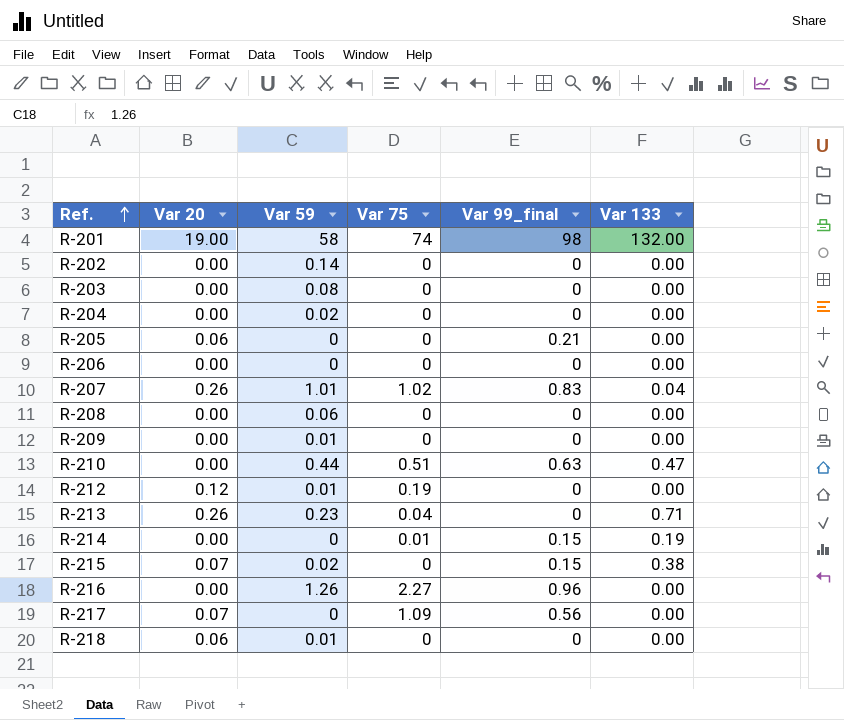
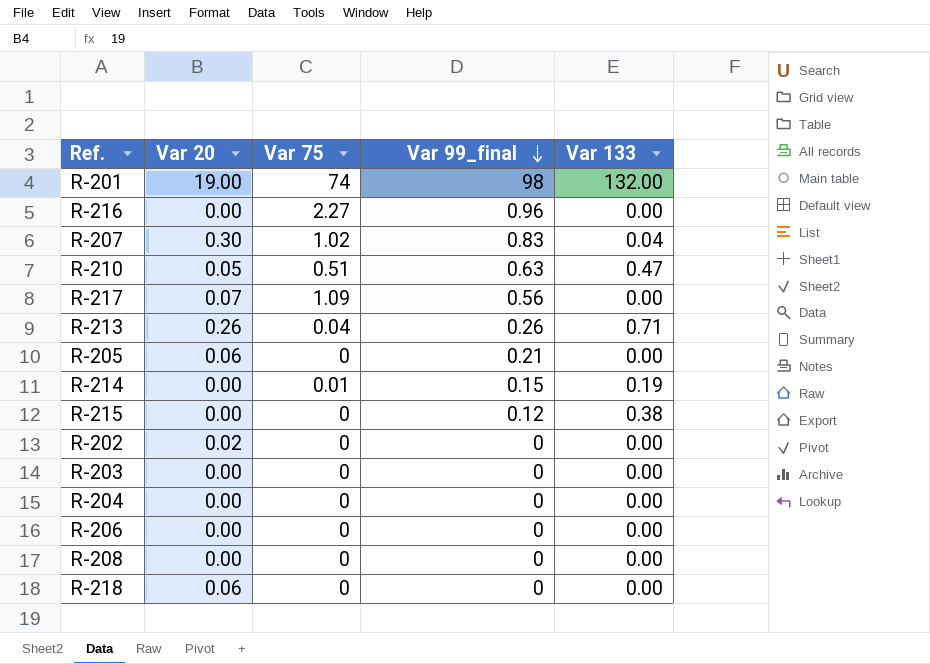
row order: Ref. ascending -> Var 99_final descending
column Var 59 | position: 3 -> none
row R-209: 0.00 | 0.01 | 0 | 0 | 0.00 -> none
row R-212: 0.12 | 0.01 | 0.19 | 0 | 0.00 -> none
R-207 | Var 20: 0.26 -> 0.30
R-210 | Var 20: 0.00 -> 0.05
R-213 | Var 99_final: 0 -> 0.26
R-215 | Var 20: 0.07 -> 0.00
R-215 | Var 99_final: 0.15 -> 0.12
R-202 | Var 20: 0.00 -> 0.02

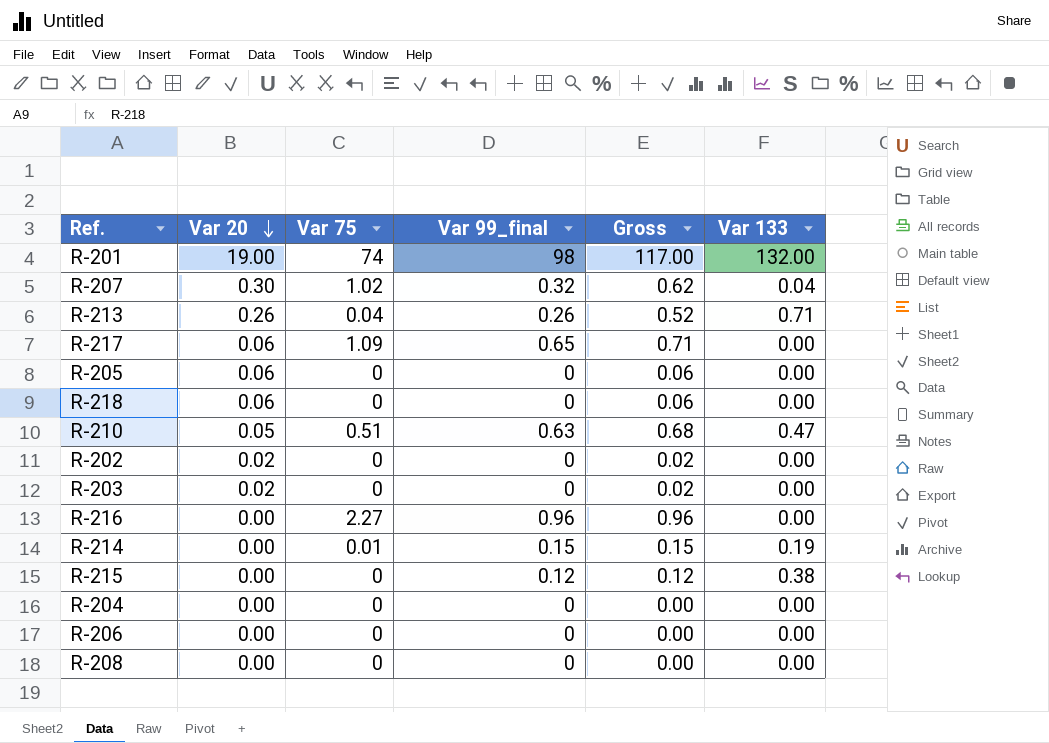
row order: Var 99_final descending -> Var 20 descending
column Gross | formula: none -> [Var 20] + [Var 99_final]
R-207 | Var 99_final: 0.83 -> 0.32
R-217 | Var 20: 0.07 -> 0.06
R-217 | Var 99_final: 0.56 -> 0.65
R-205 | Var 99_final: 0.21 -> 0
R-203 | Var 20: 0.00 -> 0.02

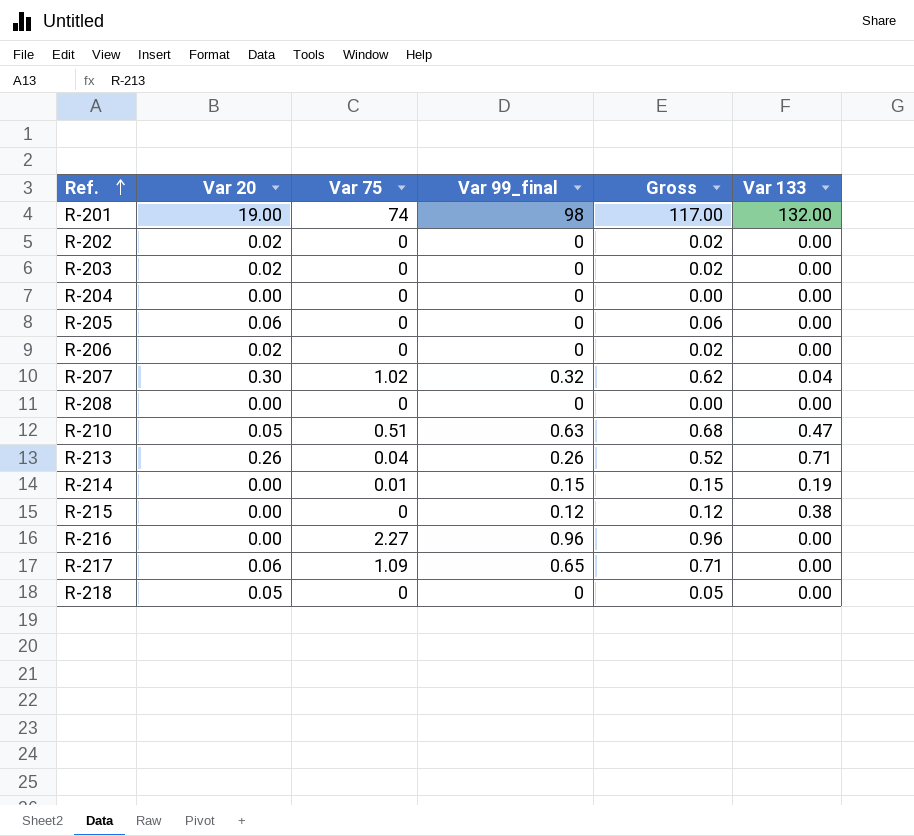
row order: Var 20 descending -> Ref. ascending
R-206 | Var 20: 0.00 -> 0.02
R-206 | Gross: 0.00 -> 0.02
R-218 | Var 20: 0.06 -> 0.05
R-218 | Gross: 0.06 -> 0.05

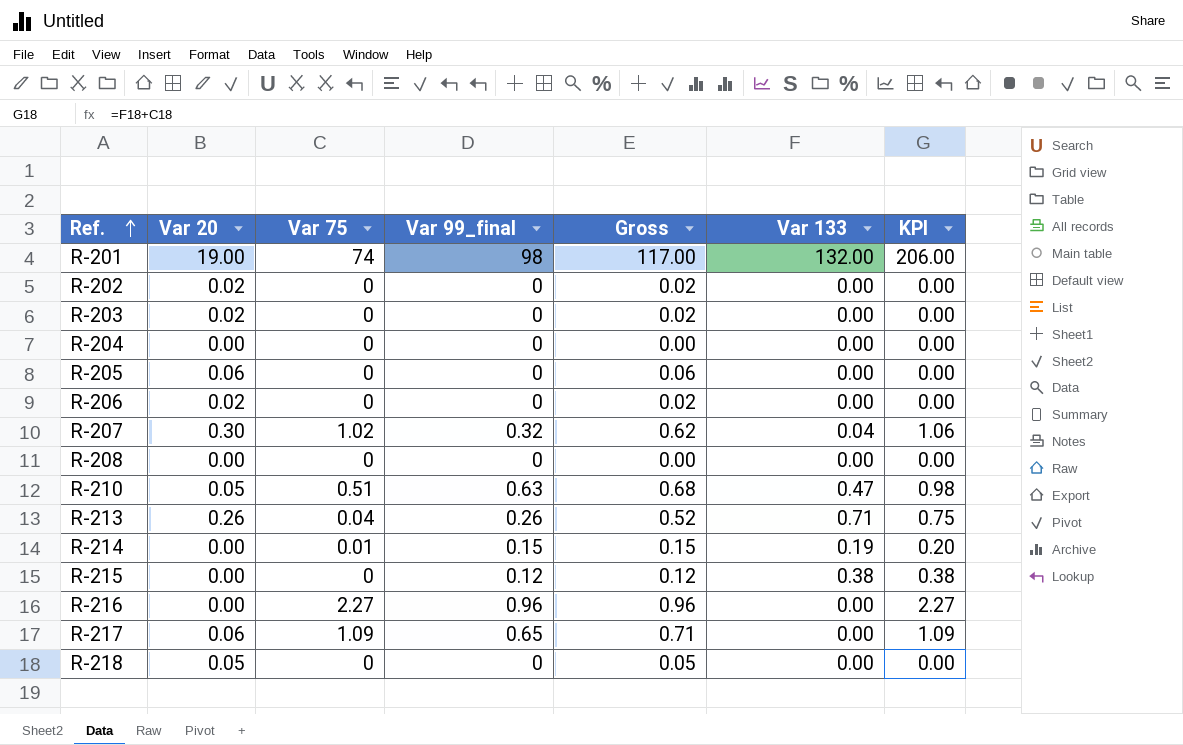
column KPI | formula: none -> [Var 75] + [Var 133]

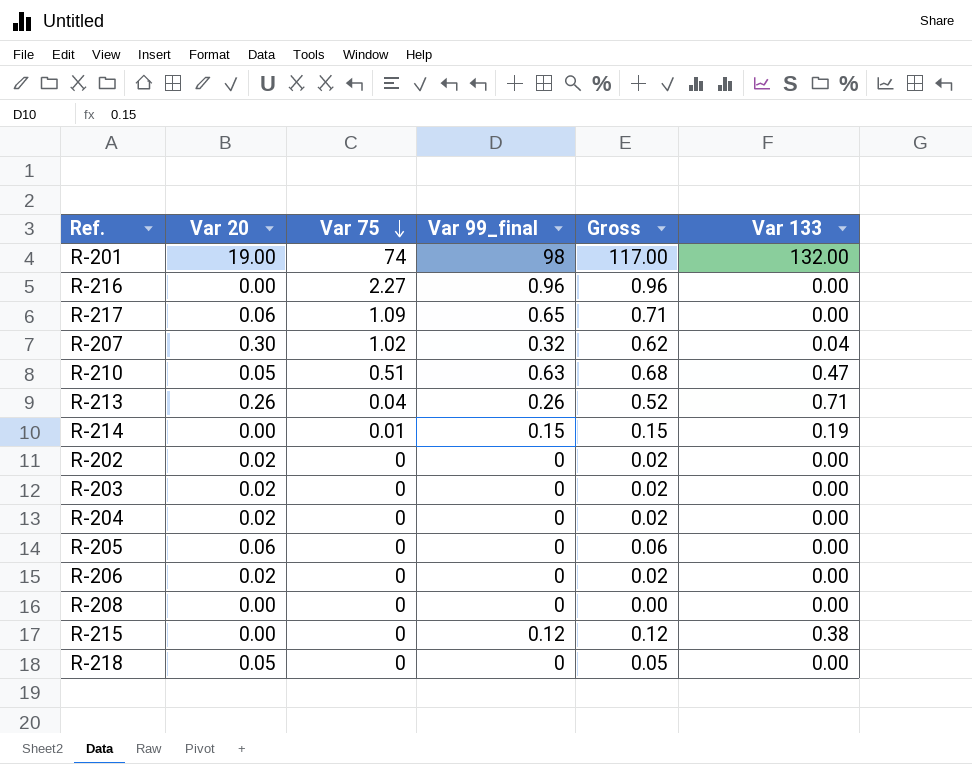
row order: Ref. ascending -> Var 75 descending
column KPI | formula: [Var 75] + [Var 133] -> none
R-204 | Var 20: 0.00 -> 0.02
R-204 | Gross: 0.00 -> 0.02

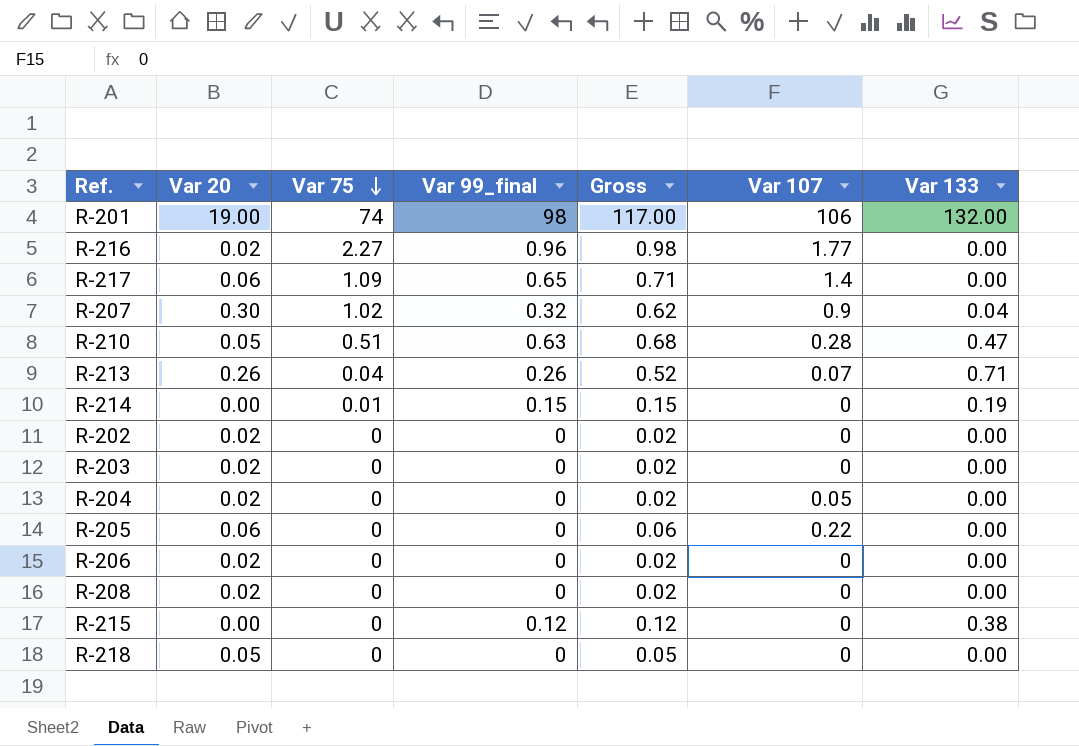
column Var 107 | position: none -> 6
R-216 | Var 20: 0.00 -> 0.02
R-216 | Gross: 0.96 -> 0.98
R-208 | Var 20: 0.00 -> 0.02
R-208 | Gross: 0.00 -> 0.02

